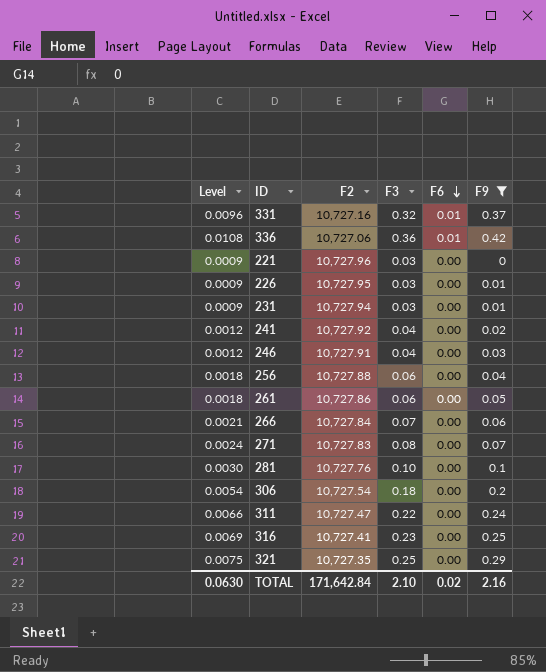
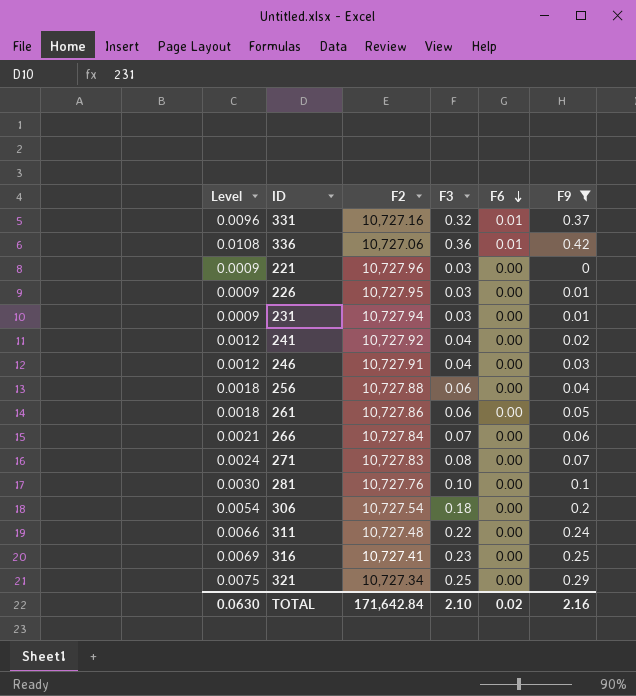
311 | F2: 10,727.47 -> 10,727.48
321 | F2: 10,727.35 -> 10,727.34

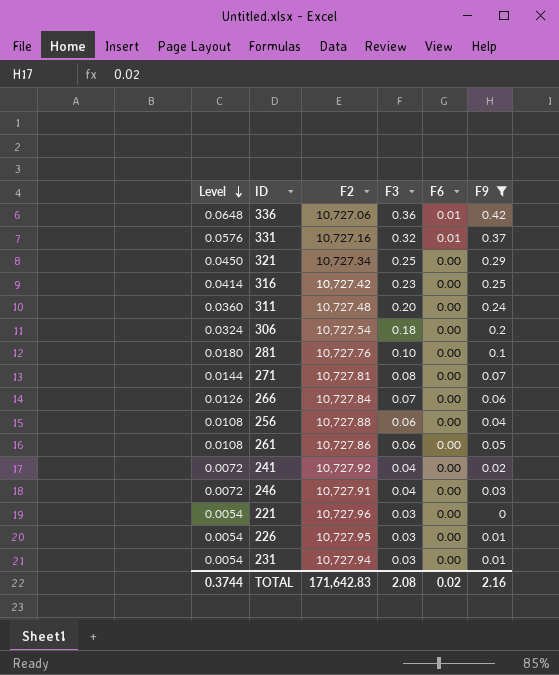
row order: F6 descending -> Level descending
column Level | formula: [F3] * 0.03 -> [F3] * 0.18
316 | F2: 10,727.41 -> 10,727.42
311 | F3: 0.22 -> 0.20
271 | F2: 10,727.83 -> 10,727.81
TOTAL | Level: 0.0630 -> 0.3744
TOTAL | F2: 171,642.84 -> 171,642.83
TOTAL | F3: 2.10 -> 2.08

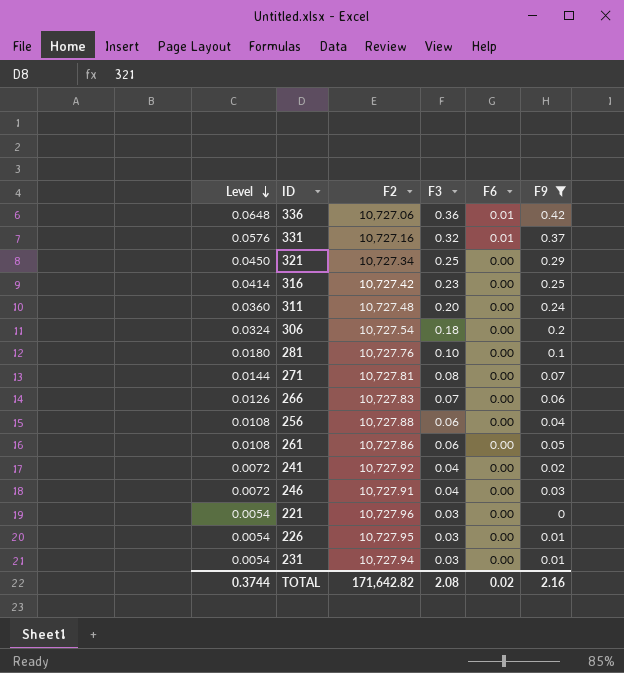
266 | F2: 10,727.84 -> 10,727.83
TOTAL | F2: 171,642.83 -> 171,642.82

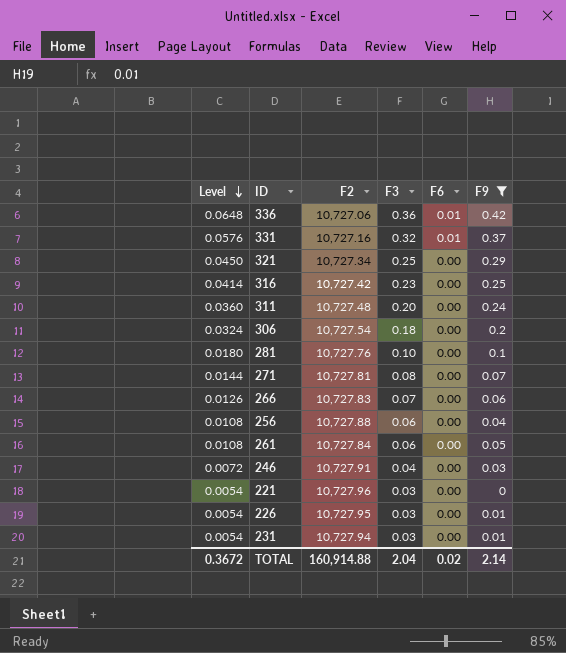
row 241: 0.0072 | 10,727.92 | 0.04 | 0.00 | 0.02 -> none
261 | F2: 10,727.86 -> 10,727.84
TOTAL | Level: 0.3744 -> 0.3672
TOTAL | F2: 171,642.82 -> 160,914.88
TOTAL | F3: 2.08 -> 2.04
TOTAL | F9: 2.16 -> 2.14

